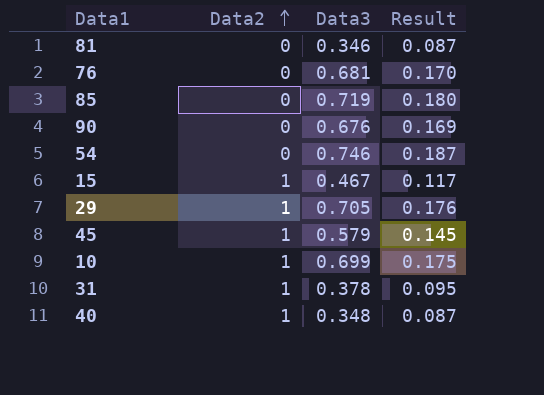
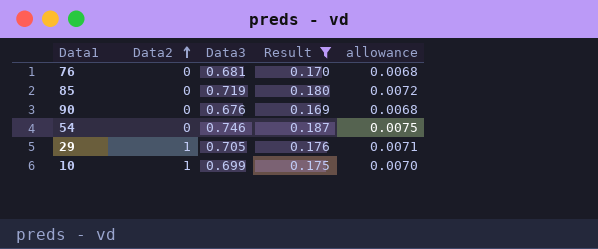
filter: none -> Result >= 0.169
column allowance | formula: none -> [Data3] * 0.01

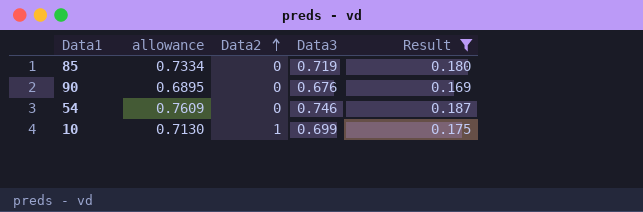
column allowance | formula: [Data3] * 0.01 -> [Data3] * 1.02
column allowance | position: 5 -> 2
row 76: 0 | 0.681 | 0.170 | 0.0068 -> none
row 29: 1 | 0.705 | 0.176 | 0.0071 -> none

